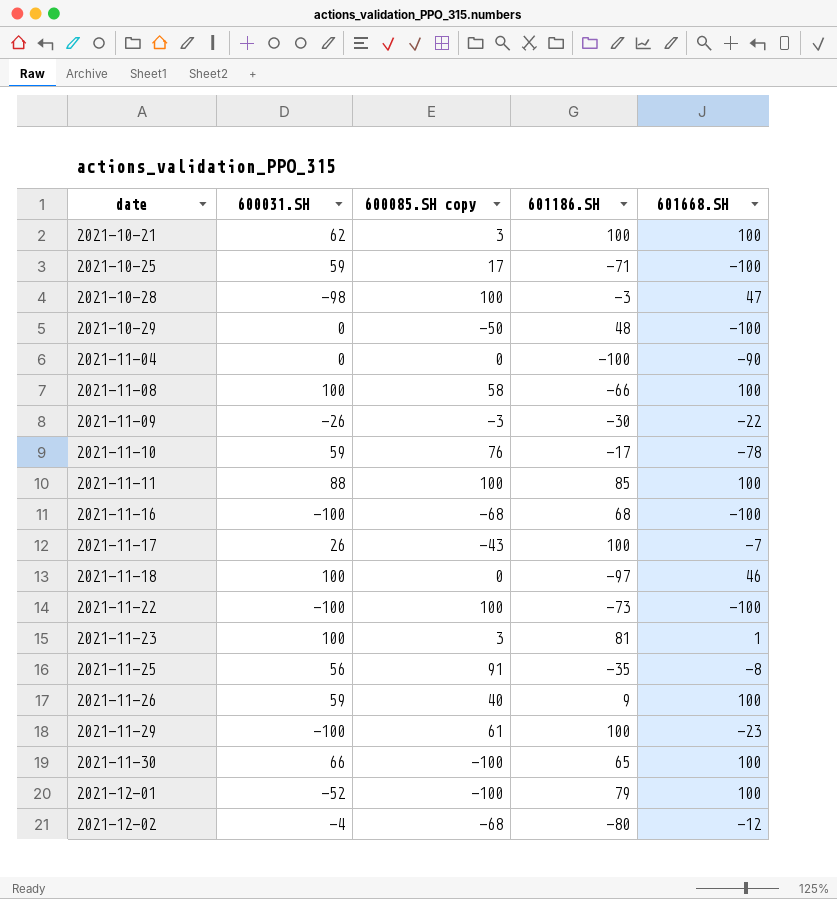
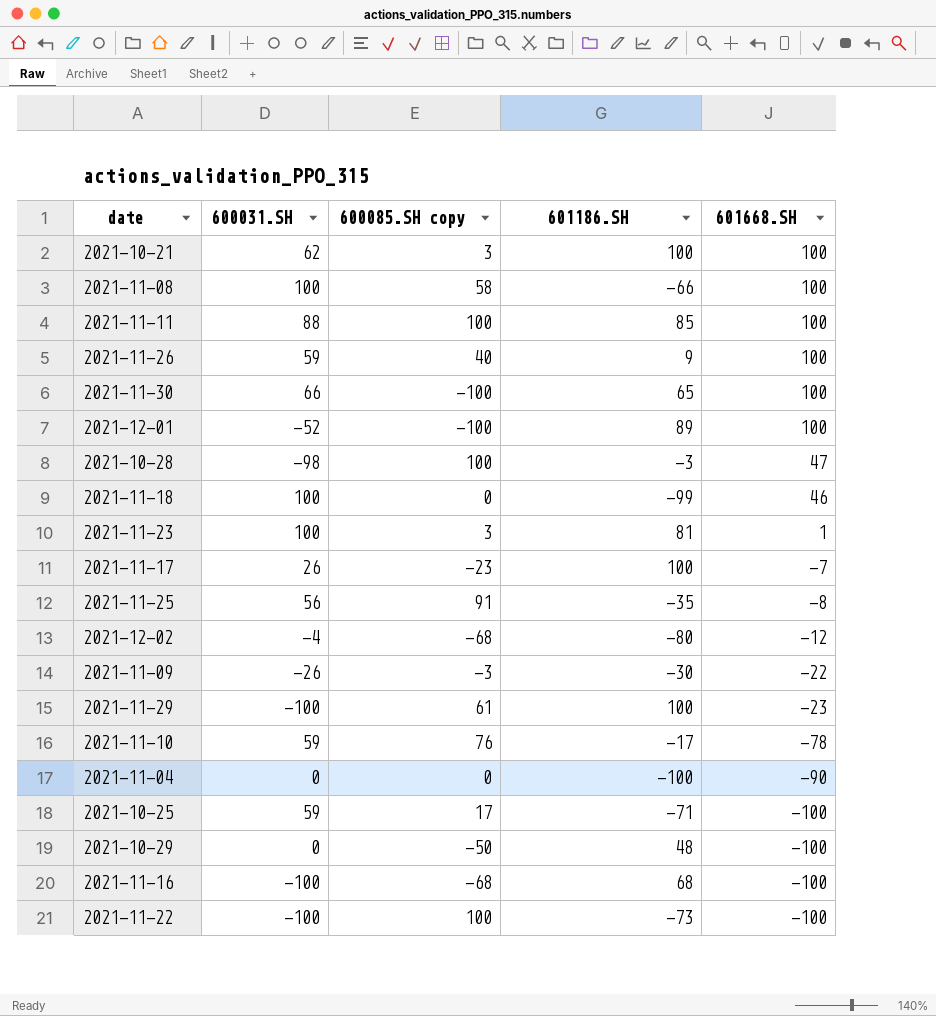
row order: date ascending -> 601668.SH descending
2021-12-01 | 601186.SH: 79 -> 89
2021-11-18 | 601186.SH: -97 -> -99
2021-11-17 | 600085.SH copy: -43 -> -23

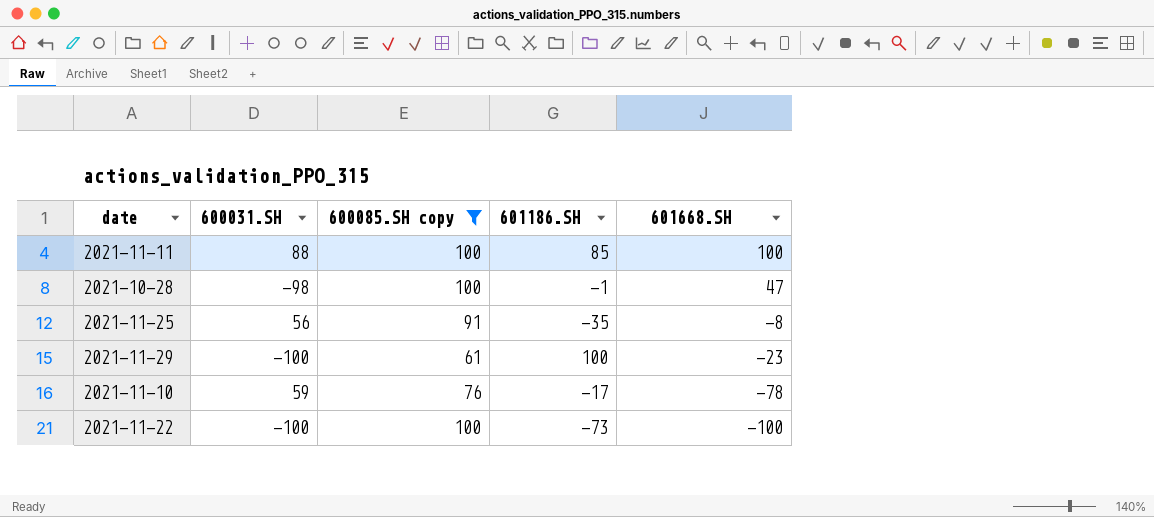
filter: none -> 600085.SH copy >= 61
2021-10-28 | 601186.SH: -3 -> -1

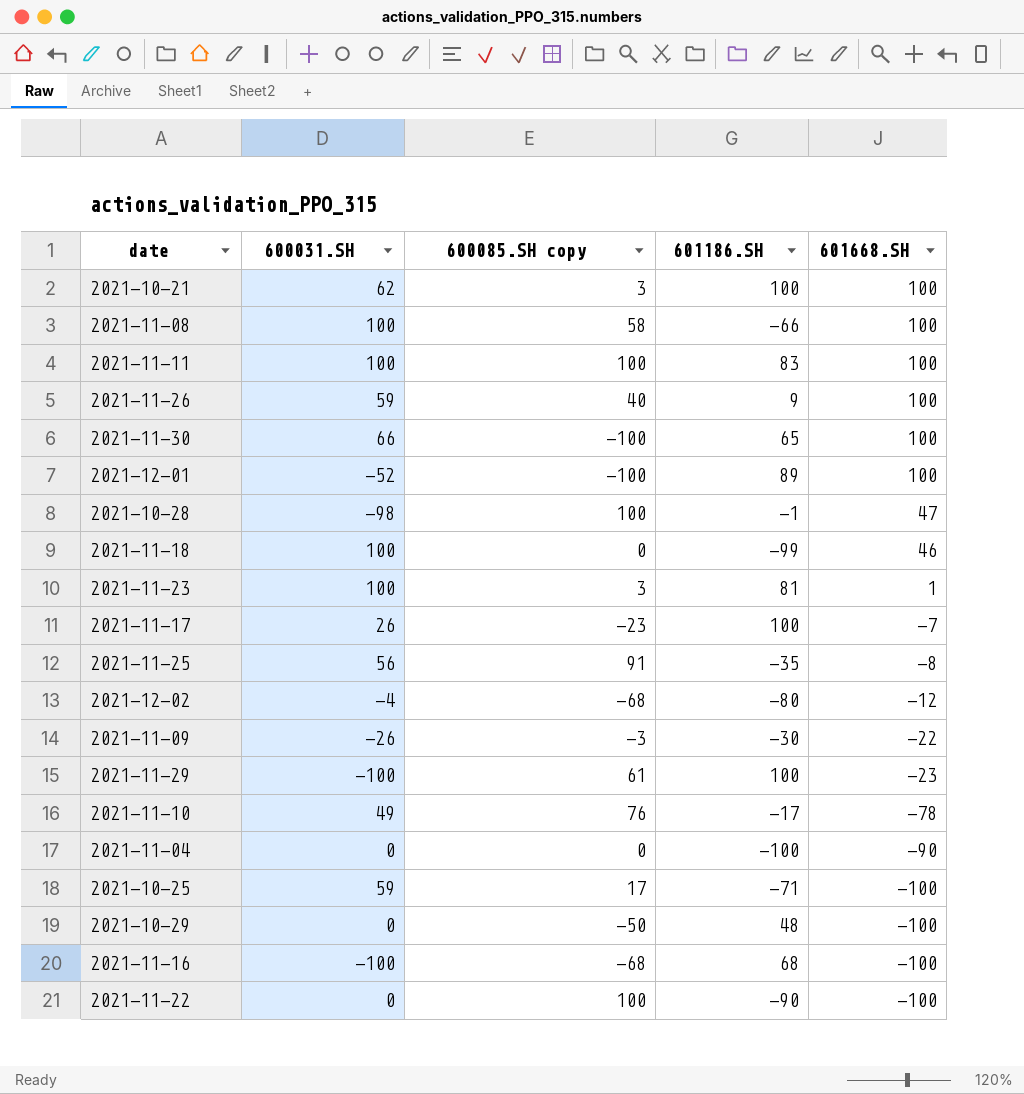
filter: 600085.SH copy >= 61 -> none
2021-11-11 | 600031.SH: 88 -> 100
2021-11-11 | 601186.SH: 85 -> 83
2021-11-10 | 600031.SH: 59 -> 49
2021-11-22 | 600031.SH: -100 -> 0
2021-11-22 | 601186.SH: -73 -> -90

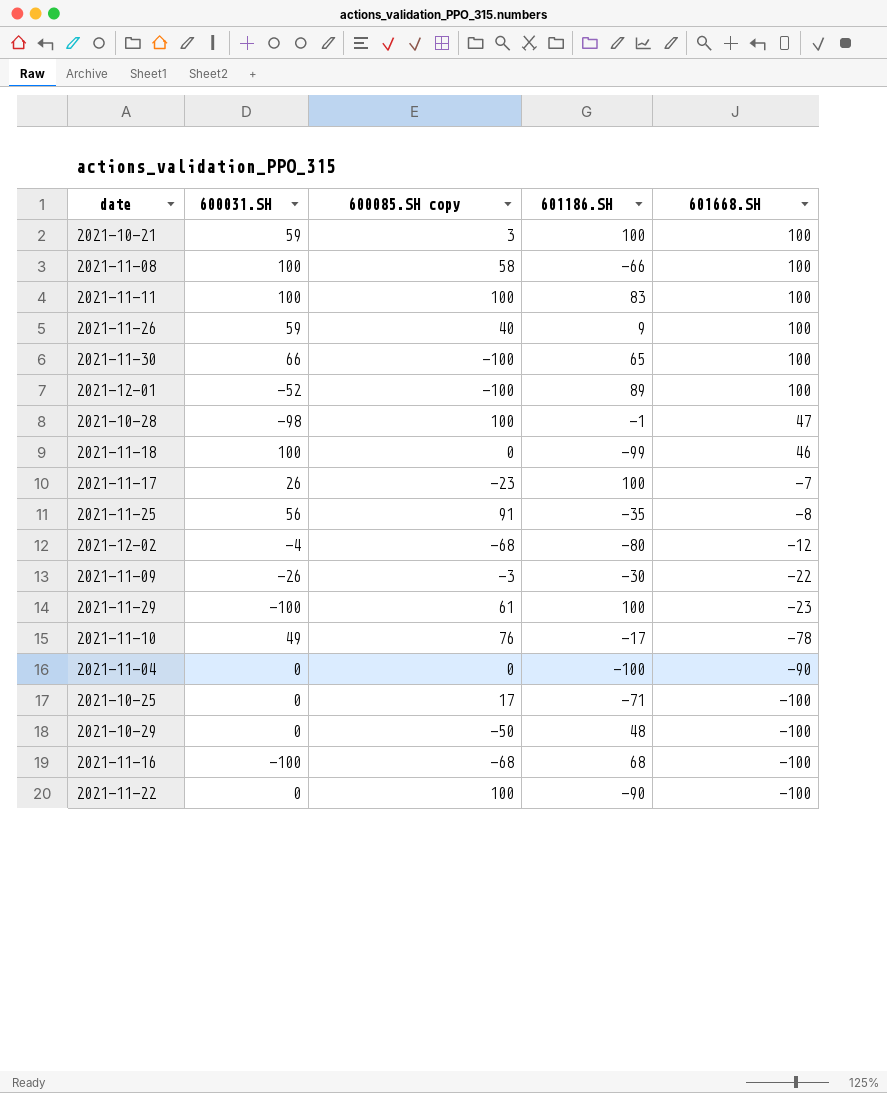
row 2021-11-23: 100 | 3 | 81 | 1 -> none
2021-10-21 | 600031.SH: 62 -> 59
2021-10-25 | 600031.SH: 59 -> 0

